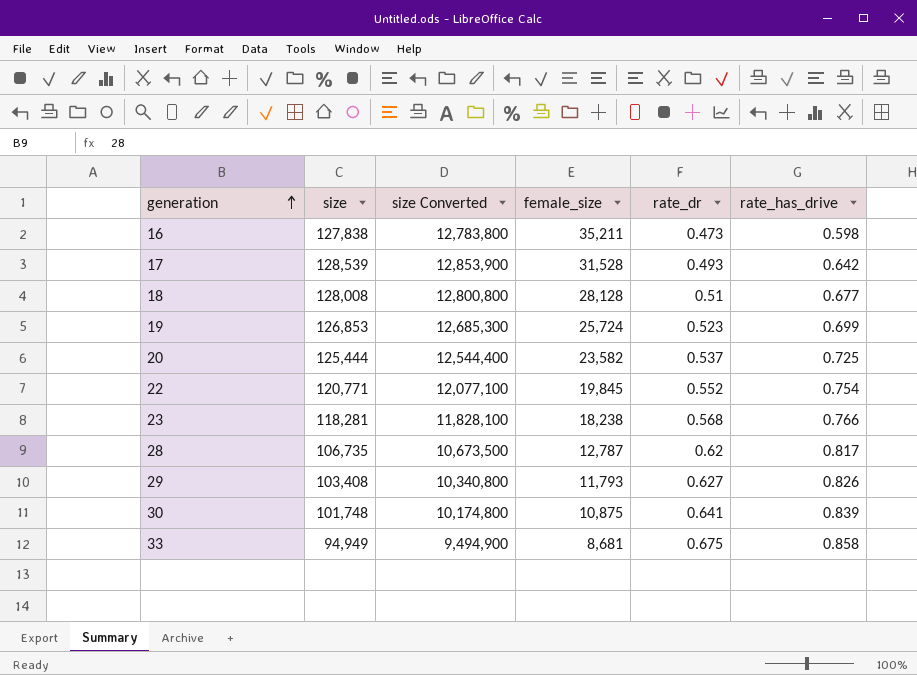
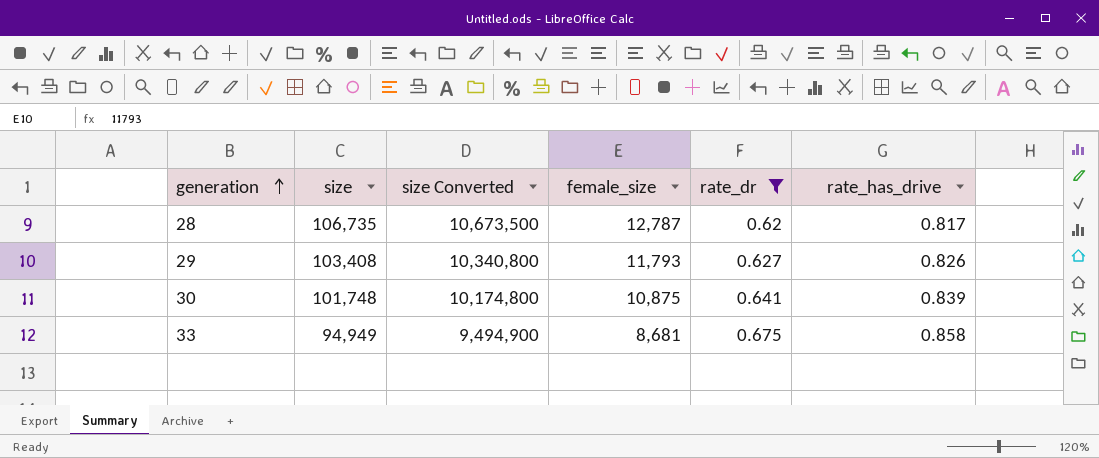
filter: none -> rate_dr >= 0.62

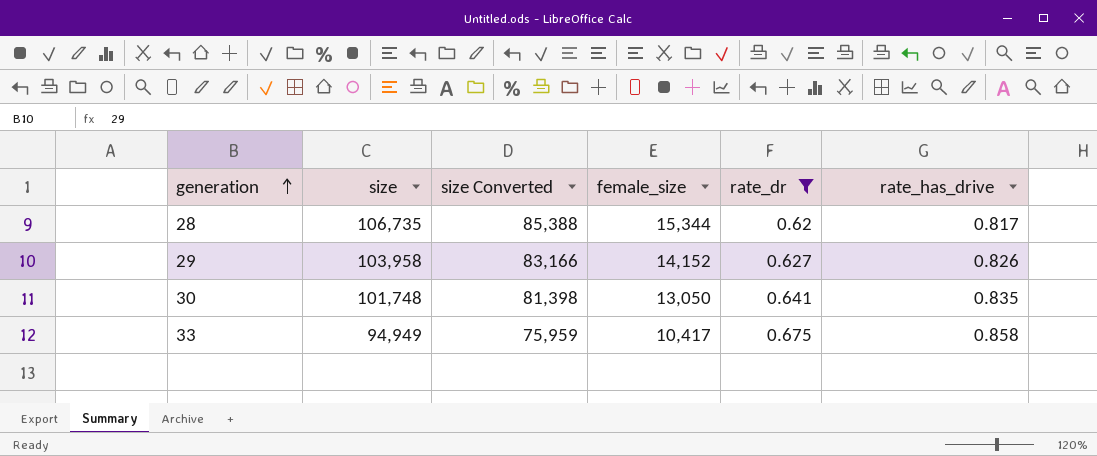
column size Converted | formula: [size] * 100 -> [size] * 0.8
28 | female_size: 12,787 -> 15,344
29 | size: 103,408 -> 103,958
29 | female_size: 11,793 -> 14,152
30 | female_size: 10,875 -> 13,050
30 | rate_has_drive: 0.839 -> 0.835
33 | female_size: 8,681 -> 10,417

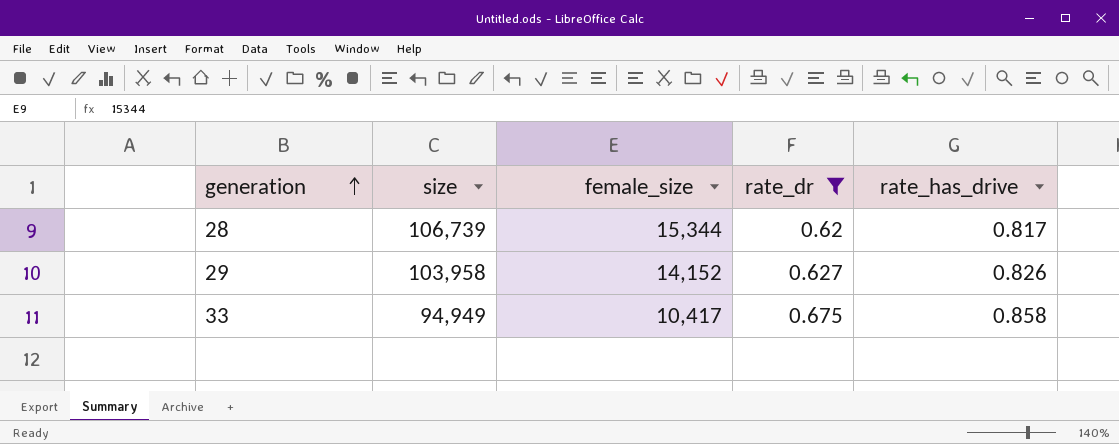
column size Converted | formula: [size] * 0.8 -> none
row 30: 101,748 | 81,398 | 13,050 | 0.641 | 0.835 -> none
28 | size: 106,735 -> 106,739

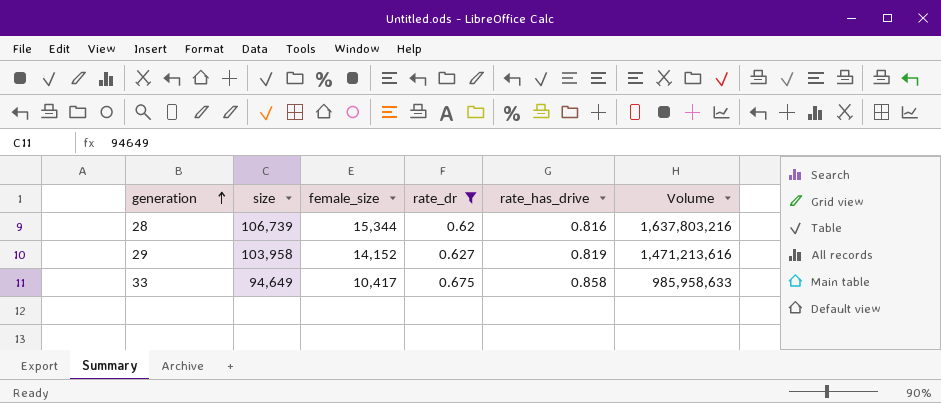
column Volume | formula: none -> [size] * [female_size]
28 | rate_has_drive: 0.817 -> 0.816
29 | rate_has_drive: 0.826 -> 0.819
33 | size: 94,949 -> 94,649

